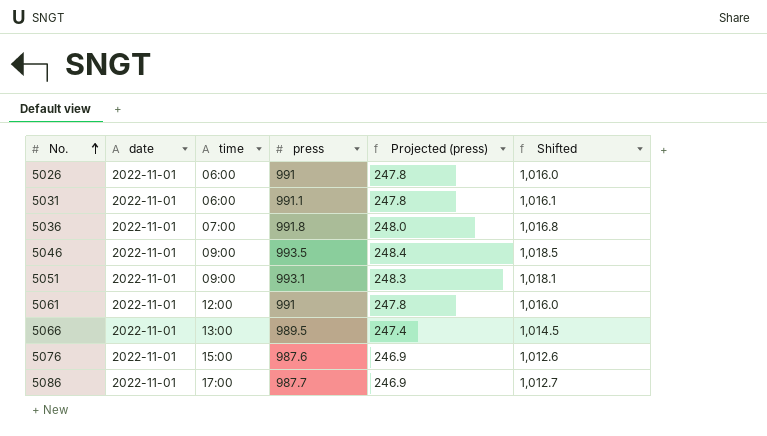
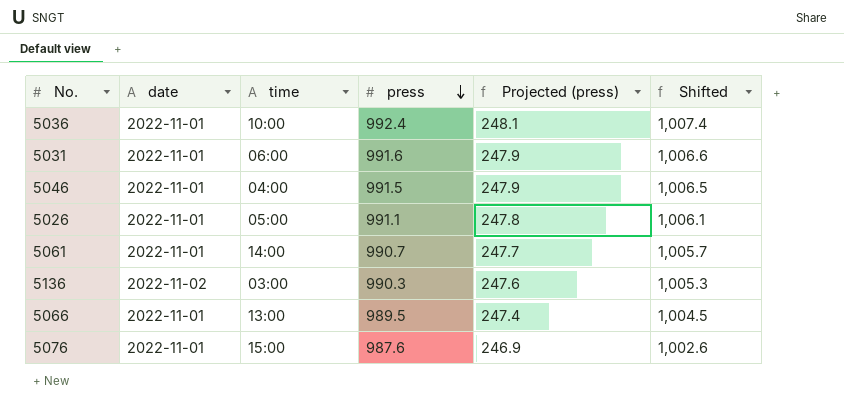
row order: No. ascending -> press descending
column Shifted | formula: [press] + 25 -> [press] + 15
row 5051: 2022-11-01 | 09:00 | 993.1 | 248.3 | 1,018.1 -> none
row 5086: 2022-11-01 | 17:00 | 987.7 | 246.9 | 1,012.7 -> none
5036 | time: 07:00 -> 10:00
5036 | press: 991.8 -> 992.4
5036 | Projected (press): 248.0 -> 248.1
5031 | press: 991.1 -> 991.6
5031 | Projected (press): 247.8 -> 247.9
5046 | time: 09:00 -> 04:00
5046 | press: 993.5 -> 991.5
5046 | Projected (press): 248.4 -> 247.9
5026 | time: 06:00 -> 05:00
5026 | press: 991 -> 991.1
5061 | time: 12:00 -> 14:00
5061 | press: 991 -> 990.7
5061 | Projected (press): 247.8 -> 247.7
row 5136: none -> 2022-11-02 | 03:00 | 990.3 | 247.6 | 1,005.3

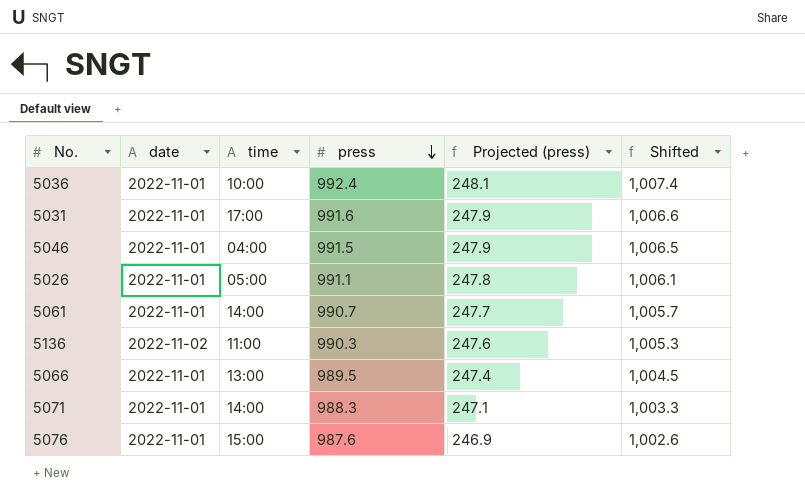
5031 | time: 06:00 -> 17:00
5136 | time: 03:00 -> 11:00
row 5071: none -> 2022-11-01 | 14:00 | 988.3 | 247.1 | 1,003.3

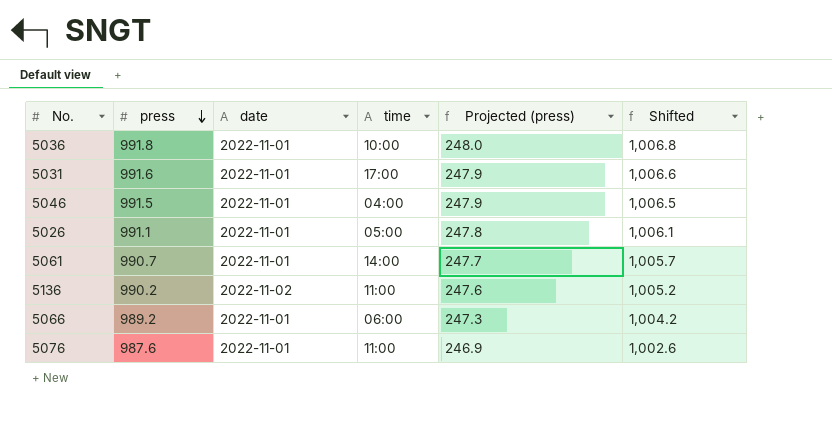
column press | position: 4 -> 2
row 5071: 2022-11-01 | 14:00 | 988.3 | 247.1 | 1,003.3 -> none
5036 | press: 992.4 -> 991.8
5036 | Projected (press): 248.1 -> 248.0
5036 | Shifted: 1,007.4 -> 1,006.8
5136 | press: 990.3 -> 990.2
5136 | Shifted: 1,005.3 -> 1,005.2
5066 | press: 989.5 -> 989.2
5066 | time: 13:00 -> 06:00
5066 | Projected (press): 247.4 -> 247.3
5066 | Shifted: 1,004.5 -> 1,004.2
5076 | time: 15:00 -> 11:00

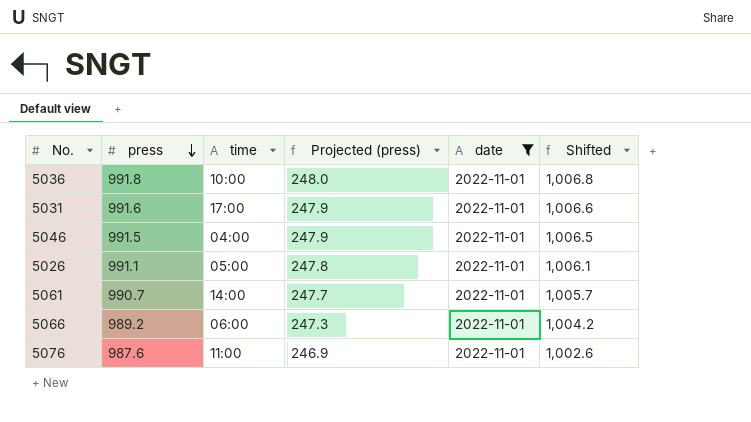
filter: none -> date = 2022-11-01
column date | position: 3 -> 5

